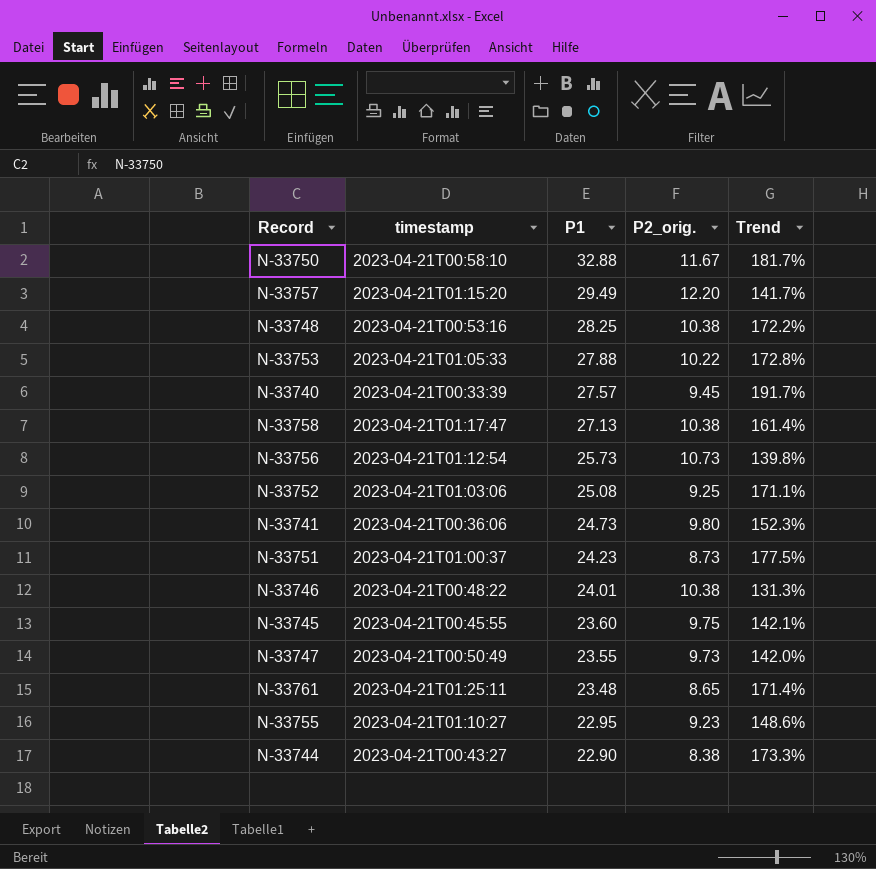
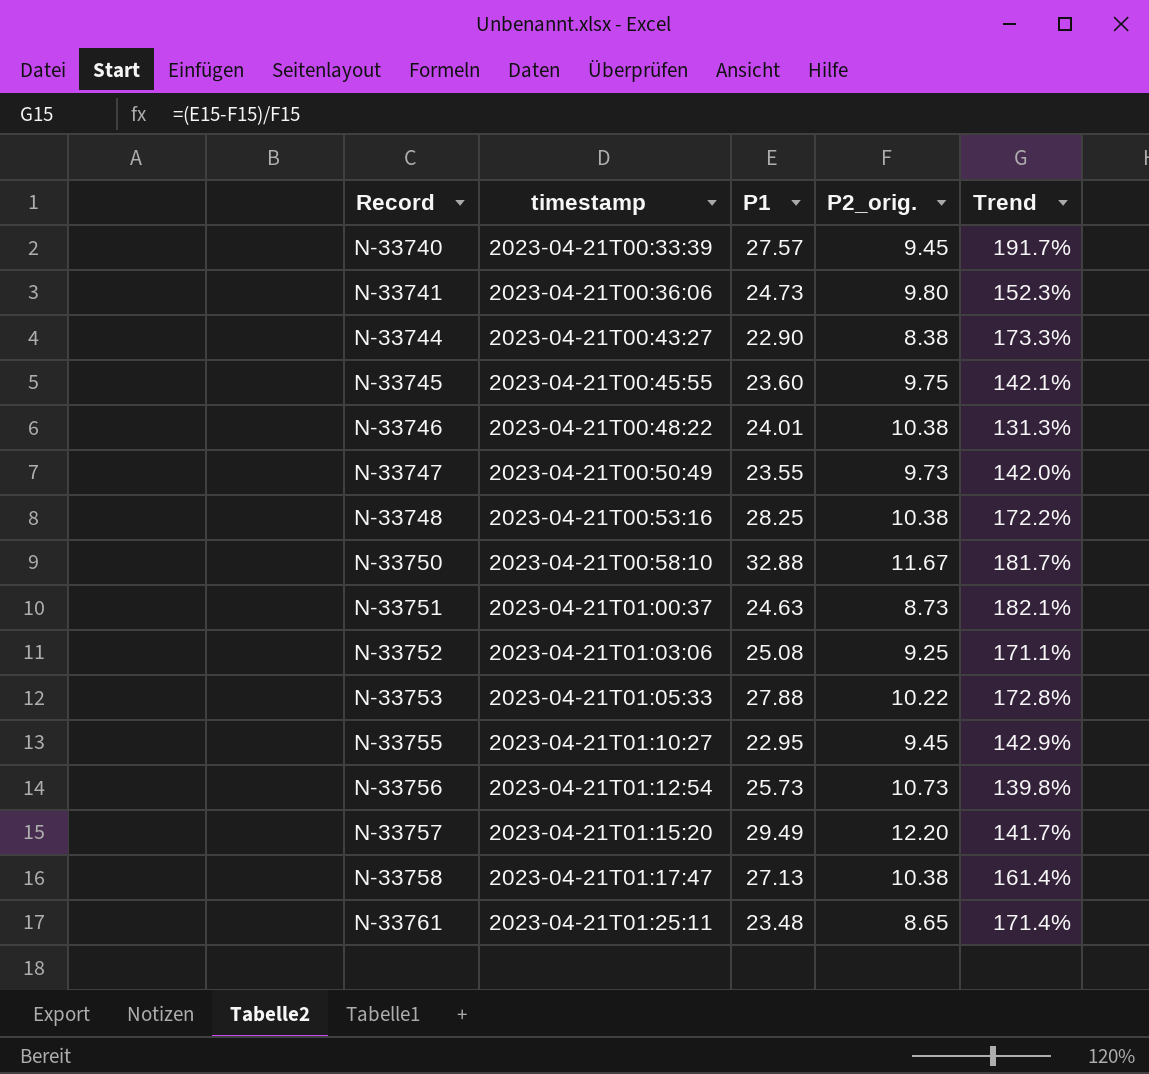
row order: P1 descending -> Record ascending
N-33751 | P1: 24.23 -> 24.63
N-33751 | Trend: 177.5% -> 182.1%
N-33755 | P2_orig.: 9.23 -> 9.45
N-33755 | Trend: 148.6% -> 142.9%

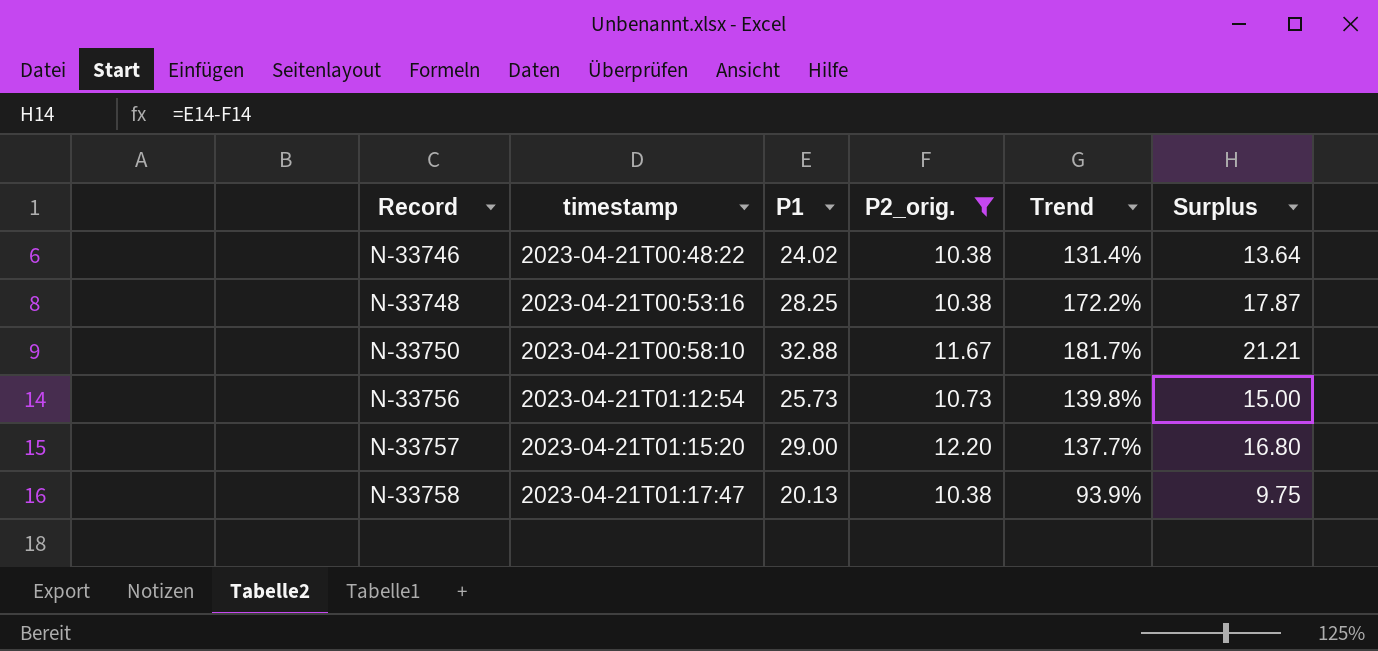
filter: none -> P2_orig. >= 10.38
column Surplus | formula: none -> [P1] - [P2_orig.]
N-33746 | P1: 24.01 -> 24.02
N-33746 | Trend: 131.3% -> 131.4%
N-33757 | P1: 29.49 -> 29.00
N-33757 | Trend: 141.7% -> 137.7%
N-33758 | P1: 27.13 -> 20.13
N-33758 | Trend: 161.4% -> 93.9%

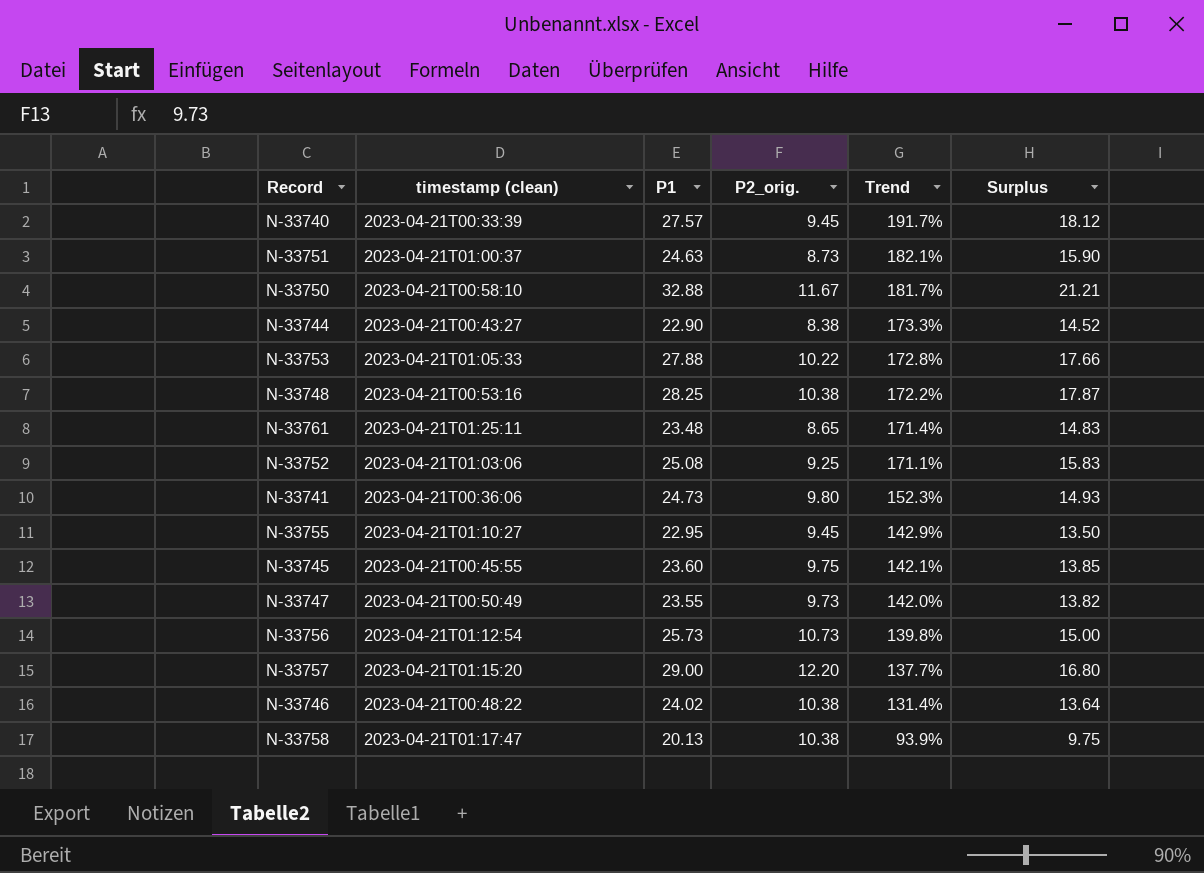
filter: P2_orig. >= 10.38 -> none
row order: Record ascending -> Trend descending
column name: timestamp -> timestamp (clean)

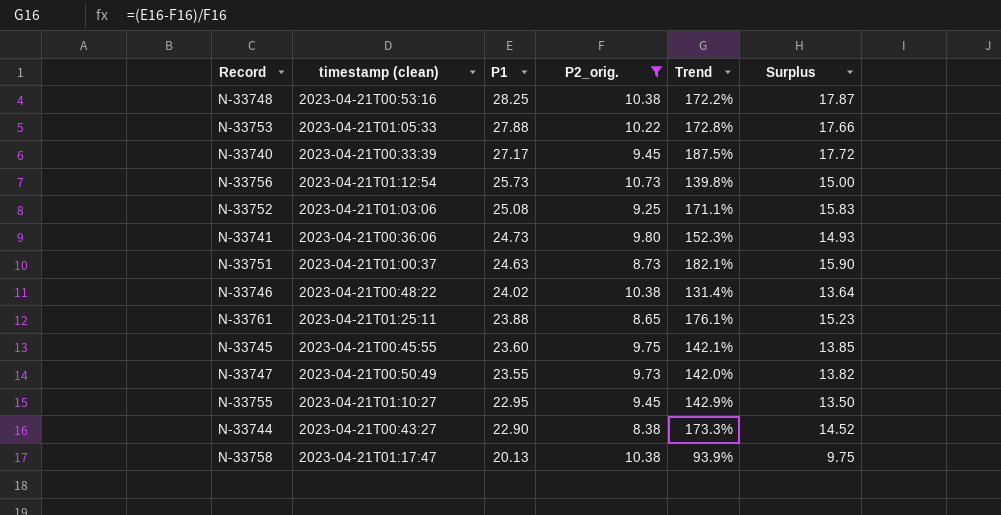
filter: none -> P2_orig. <= 10.73
row order: Trend descending -> P1 descending
N-33740 | P1: 27.57 -> 27.17
N-33740 | Trend: 191.7% -> 187.5%
N-33740 | Surplus: 18.12 -> 17.72
N-33761 | P1: 23.48 -> 23.88
N-33761 | Trend: 171.4% -> 176.1%
N-33761 | Surplus: 14.83 -> 15.23

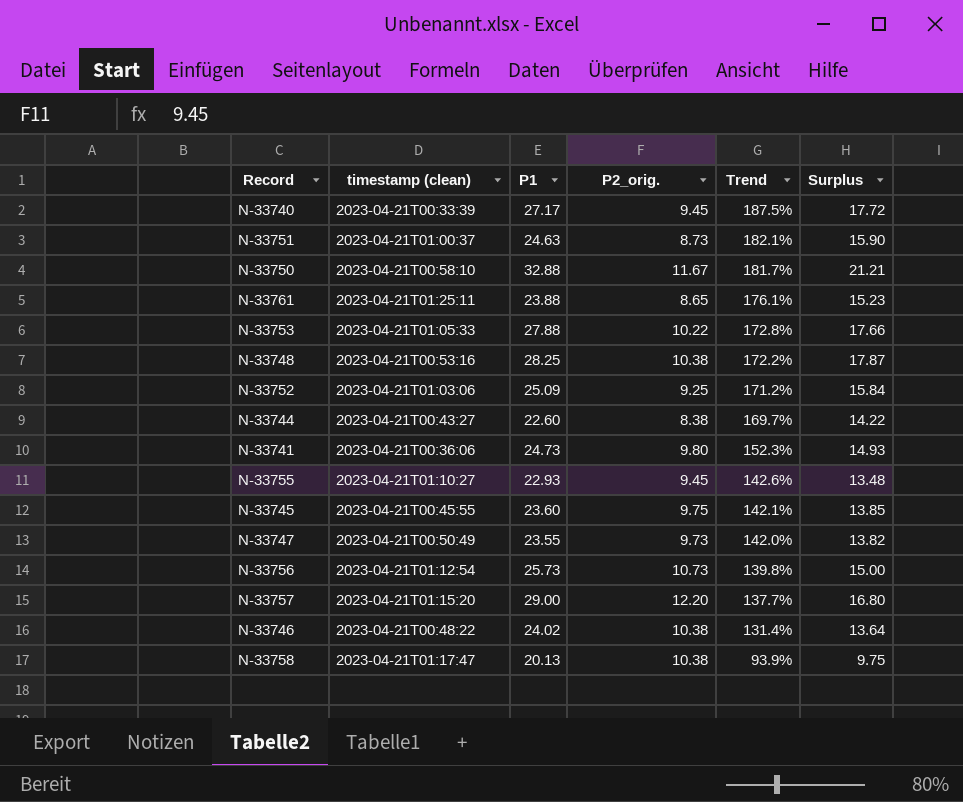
filter: P2_orig. <= 10.73 -> none
row order: P1 descending -> Trend descending
N-33752 | P1: 25.08 -> 25.09
N-33752 | Trend: 171.1% -> 171.2%
N-33752 | Surplus: 15.83 -> 15.84
N-33744 | P1: 22.90 -> 22.60
N-33744 | Trend: 173.3% -> 169.7%
N-33744 | Surplus: 14.52 -> 14.22
N-33755 | P1: 22.95 -> 22.93
N-33755 | Trend: 142.9% -> 142.6%
N-33755 | Surplus: 13.50 -> 13.48

